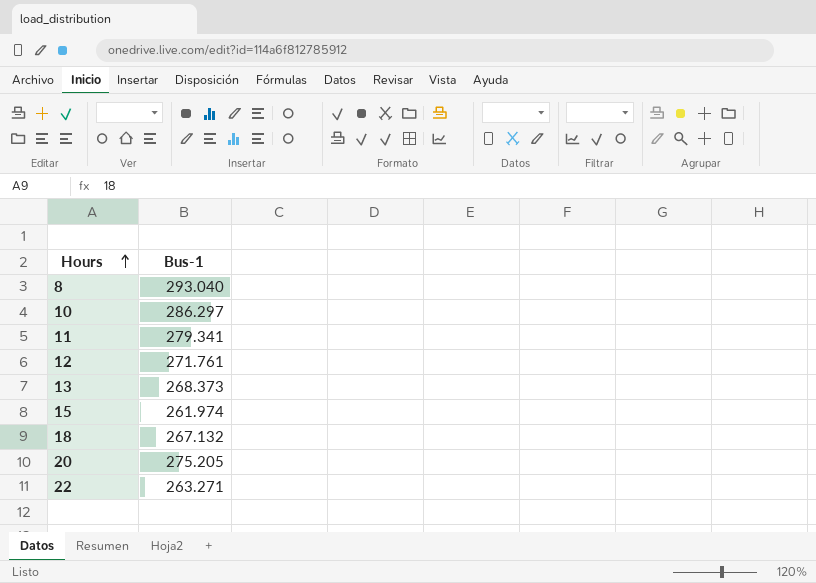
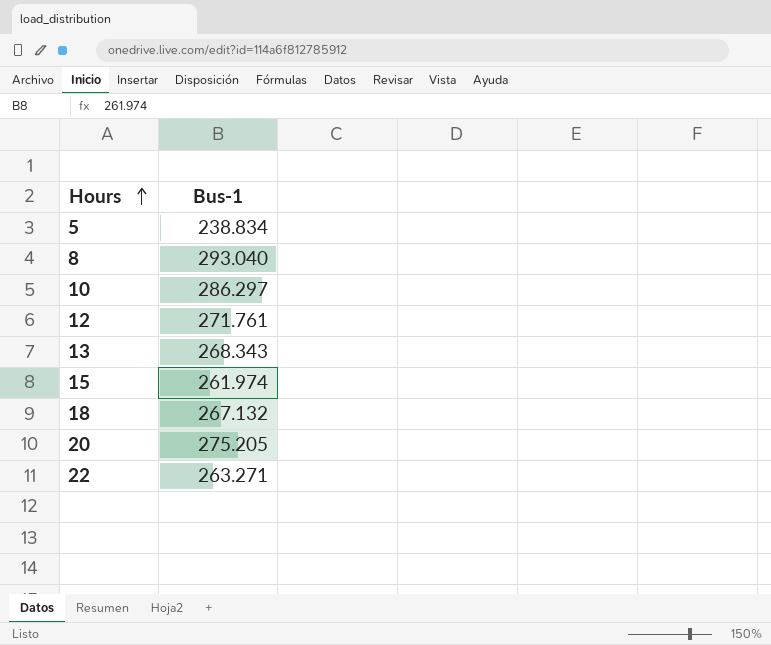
row 11: 279.341 -> none
row 5: none -> 238.834
13 | Bus-1: 268.373 -> 268.343

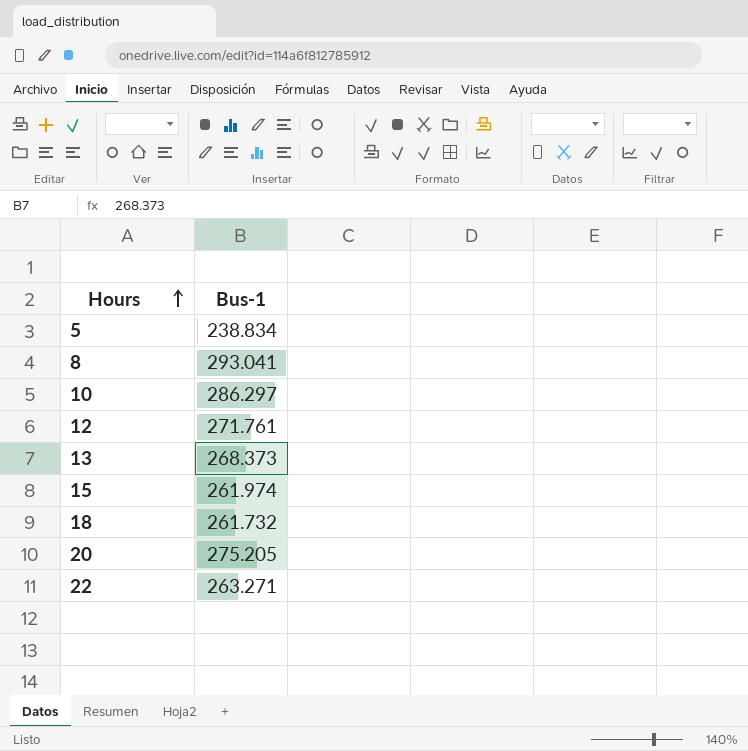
8 | Bus-1: 293.040 -> 293.041
13 | Bus-1: 268.343 -> 268.373
18 | Bus-1: 267.132 -> 261.732

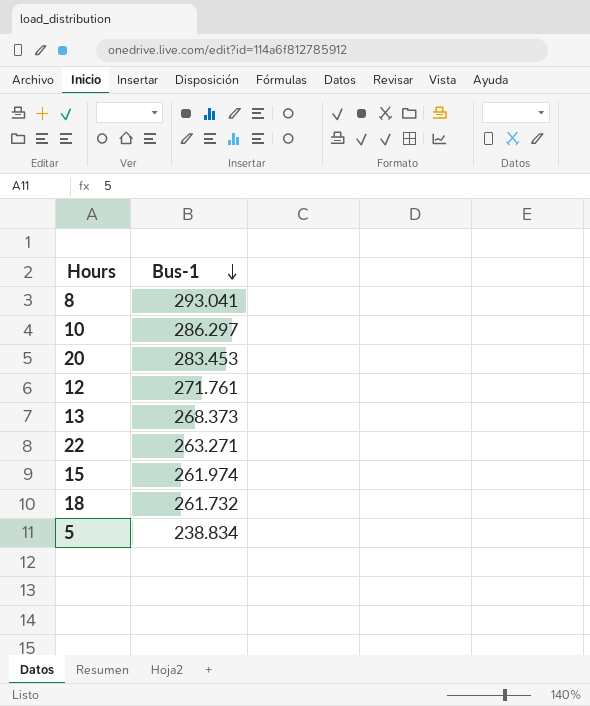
row order: Hours ascending -> Bus-1 descending
20 | Bus-1: 275.205 -> 283.453

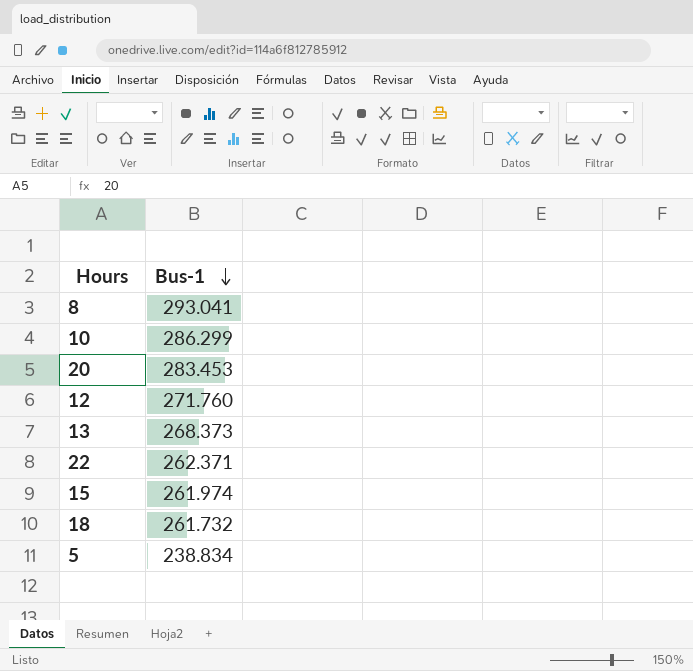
10 | Bus-1: 286.297 -> 286.299
12 | Bus-1: 271.761 -> 271.760
22 | Bus-1: 263.271 -> 262.371

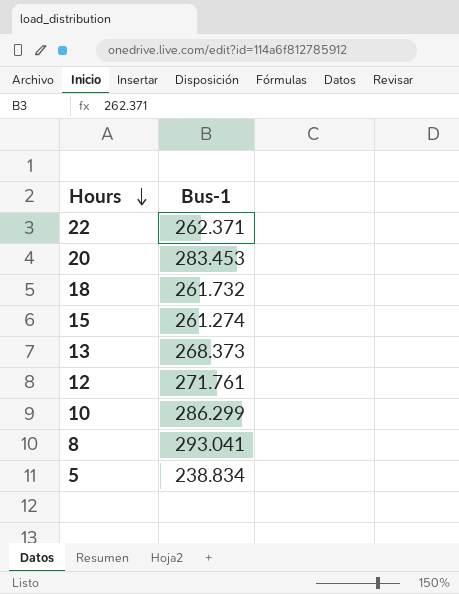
row order: Bus-1 descending -> Hours descending
15 | Bus-1: 261.974 -> 261.274
12 | Bus-1: 271.760 -> 271.761

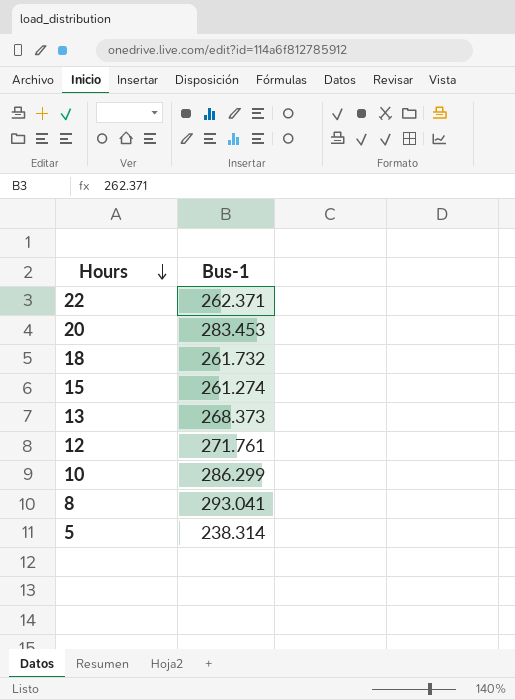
5 | Bus-1: 238.834 -> 238.314

